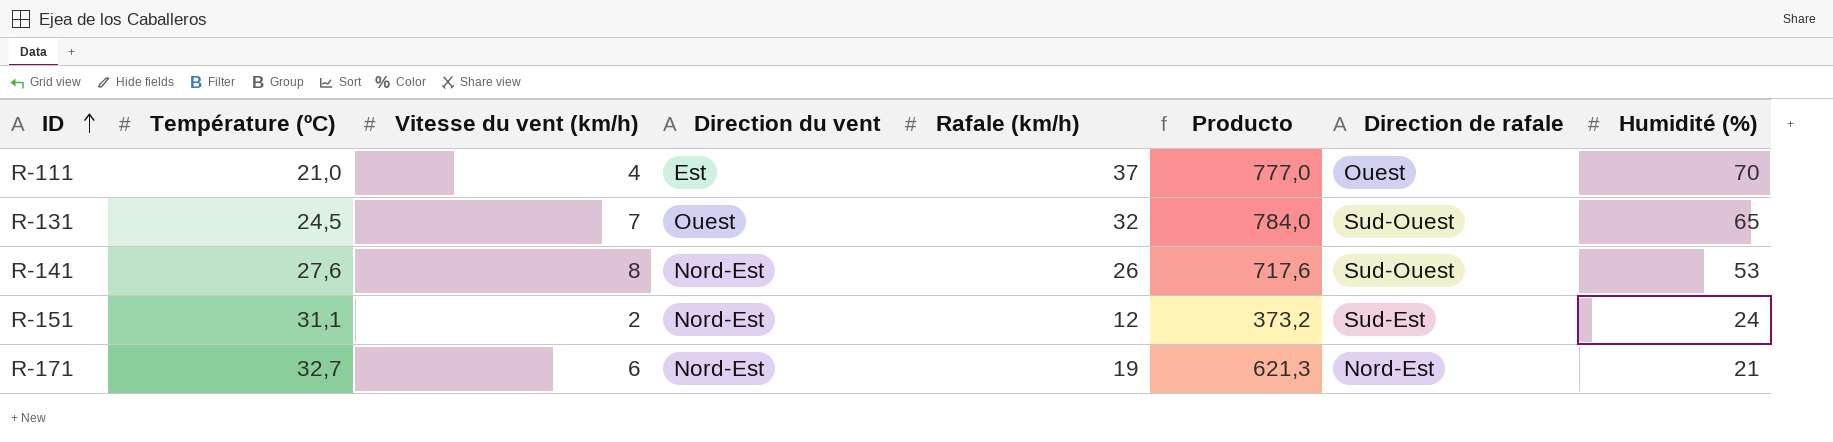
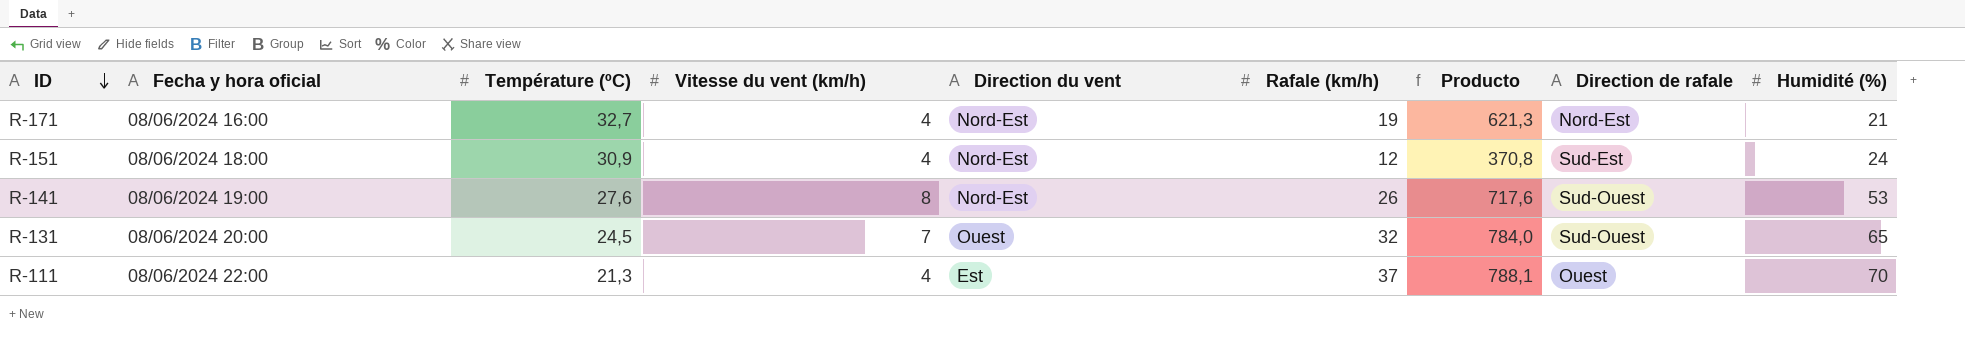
row order: ID ascending -> ID descending
column Fecha y hora oficial | position: none -> 2
R-171 | Vitesse du vent (km/h): 6 -> 4
R-151 | Température (ºC): 31,1 -> 30,9
R-151 | Vitesse du vent (km/h): 2 -> 4
R-151 | Producto: 373,2 -> 370,8
R-111 | Température (ºC): 21,0 -> 21,3
R-111 | Producto: 777,0 -> 788,1

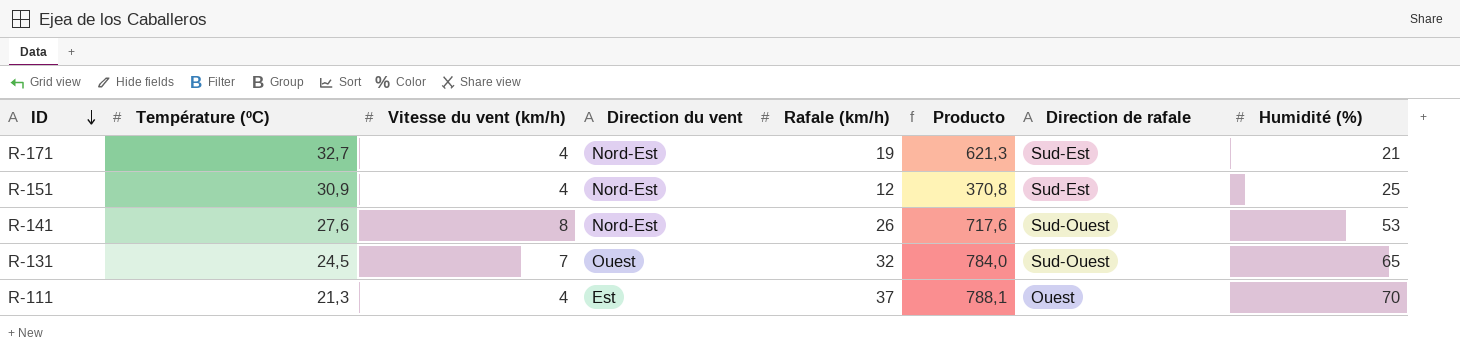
column Fecha y hora oficial | position: 2 -> none
R-171 | Direction de rafale: Nord-Est -> Sud-Est
R-151 | Humidité (%): 24 -> 25

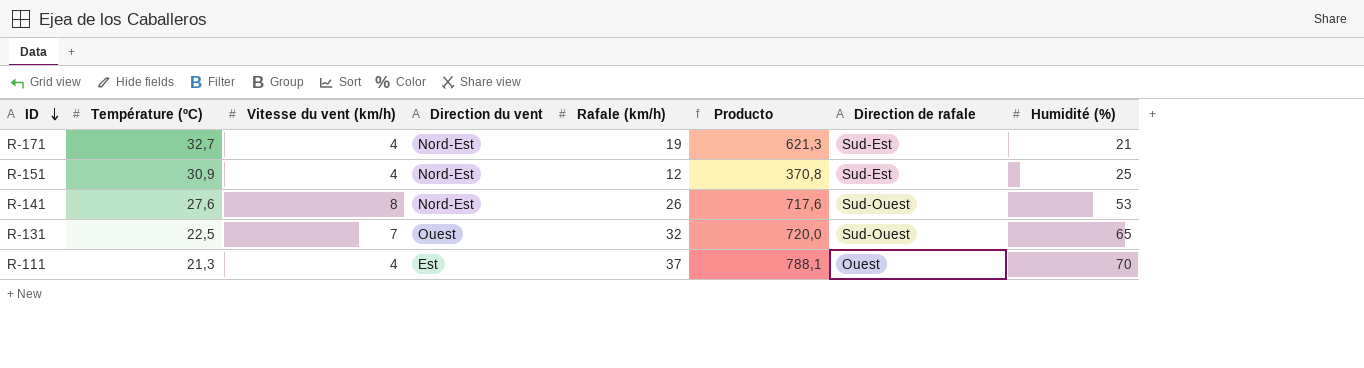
R-131 | Température (ºC): 24,5 -> 22,5
R-131 | Producto: 784,0 -> 720,0

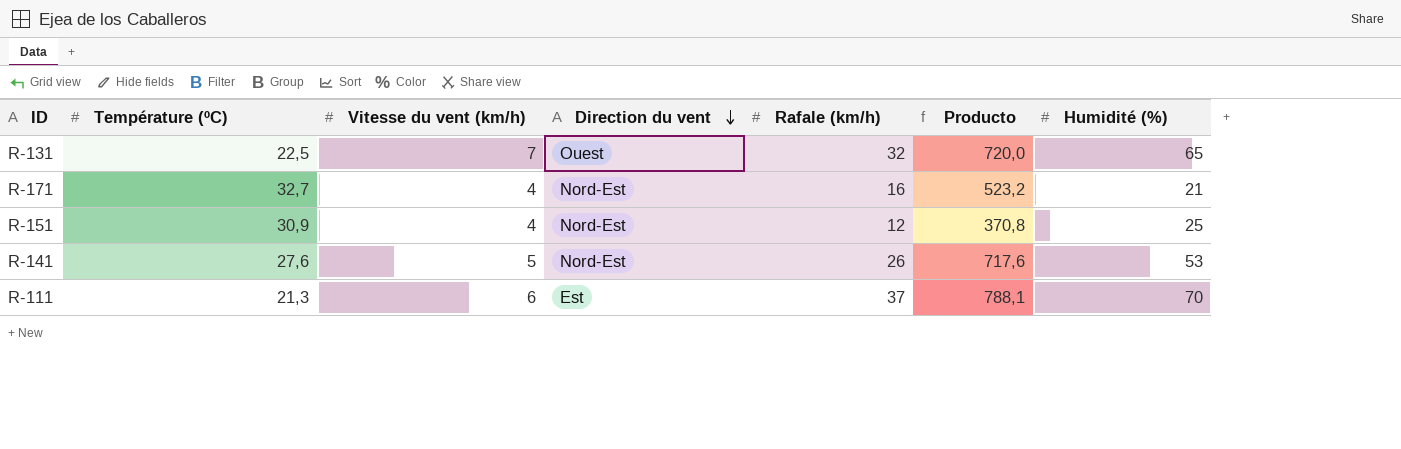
row order: ID descending -> Direction du vent descending
column Direction de rafale | position: 7 -> none
R-171 | Rafale (km/h): 19 -> 16
R-171 | Producto: 621,3 -> 523,2
R-141 | Vitesse du vent (km/h): 8 -> 5
R-111 | Vitesse du vent (km/h): 4 -> 6

